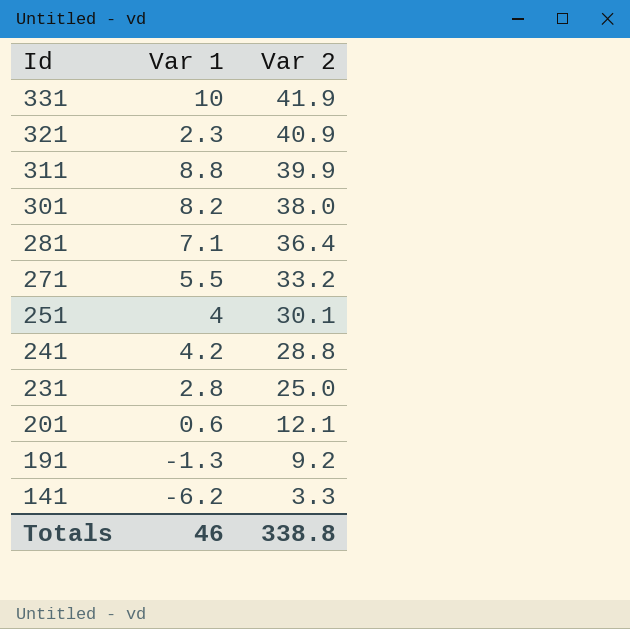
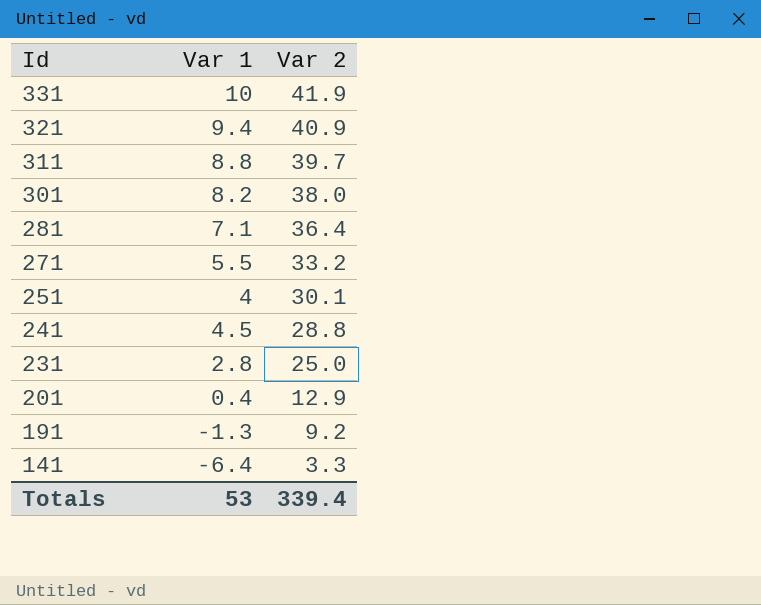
321 | Var 1: 2.3 -> 9.4
311 | Var 2: 39.9 -> 39.7
241 | Var 1: 4.2 -> 4.5
201 | Var 1: 0.6 -> 0.4
201 | Var 2: 12.1 -> 12.9
141 | Var 1: -6.2 -> -6.4
Totals | Var 1: 46 -> 53
Totals | Var 2: 338.8 -> 339.4

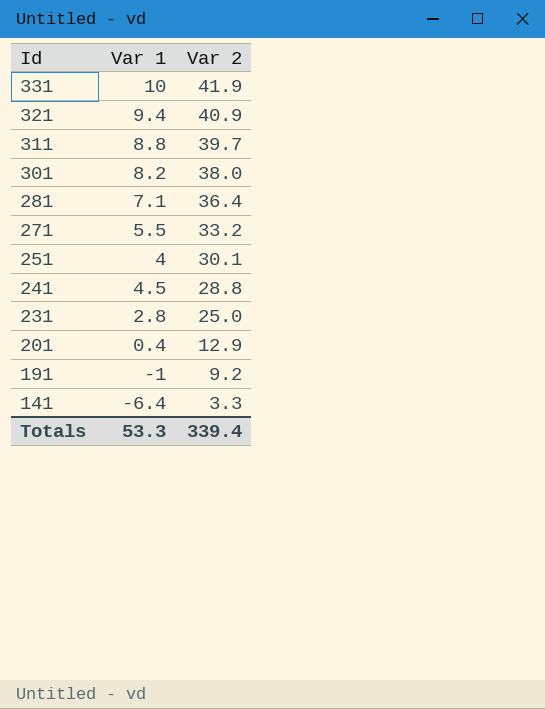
191 | Var 1: -1.3 -> -1
Totals | Var 1: 53 -> 53.3

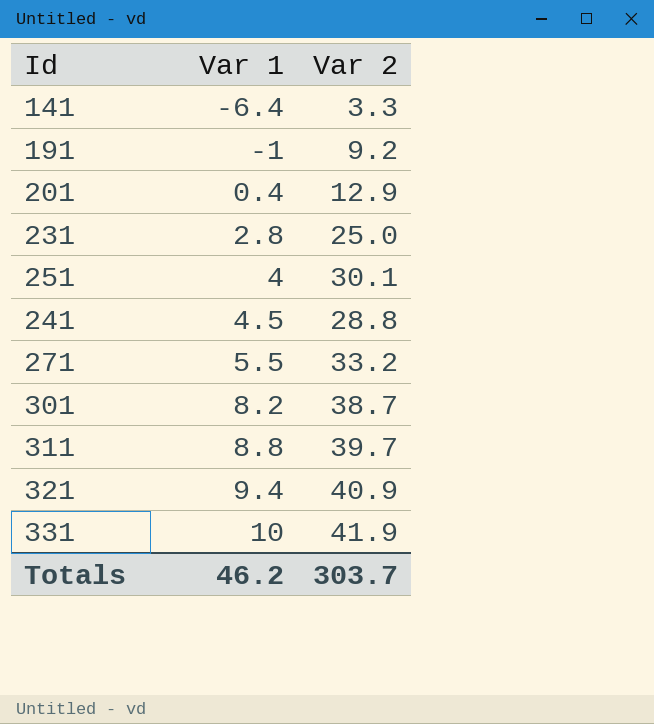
row order: Id descending -> Var 1 ascending
row 281: 7.1 | 36.4 -> none
301 | Var 2: 38.0 -> 38.7
Totals | Var 1: 53.3 -> 46.2
Totals | Var 2: 339.4 -> 303.7

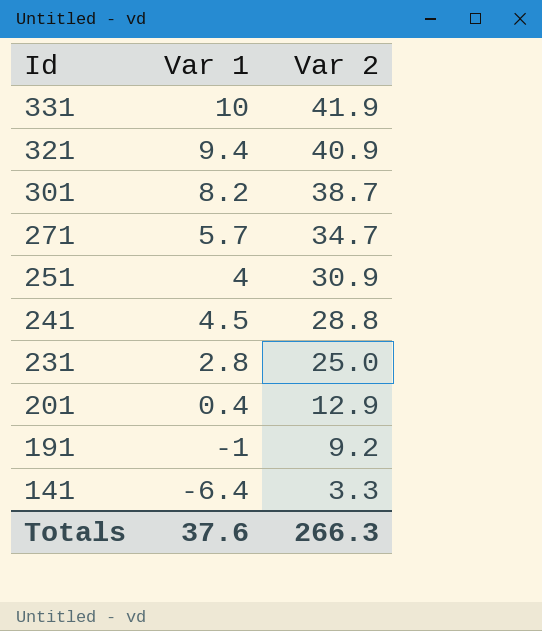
row order: Var 1 ascending -> Id descending
row 311: 8.8 | 39.7 -> none
271 | Var 1: 5.5 -> 5.7
271 | Var 2: 33.2 -> 34.7
251 | Var 2: 30.1 -> 30.9
Totals | Var 1: 46.2 -> 37.6
Totals | Var 2: 303.7 -> 266.3

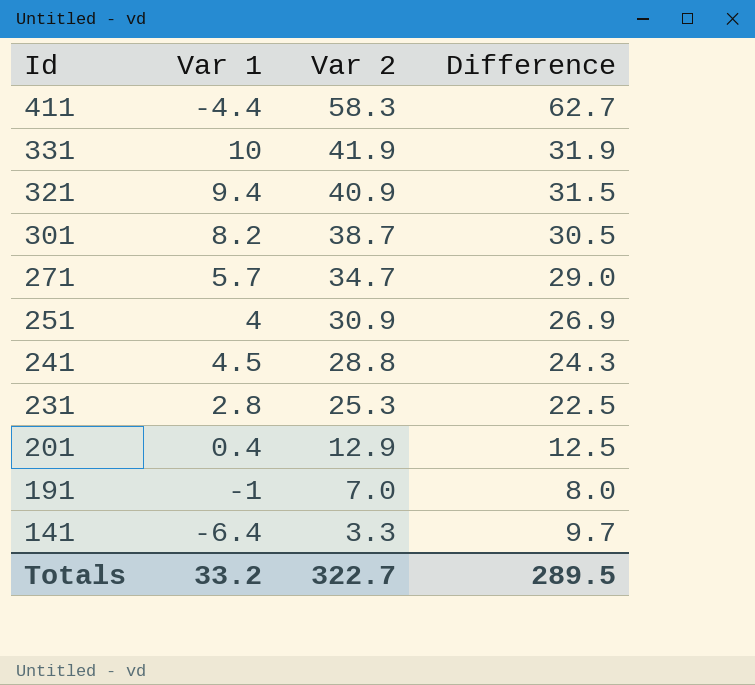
column Difference | formula: none -> [Var 2] - [Var 1]
row 411: none -> -4.4 | 58.3 | 62.7
231 | Var 2: 25.0 -> 25.3
191 | Var 2: 9.2 -> 7.0
Totals | Var 1: 37.6 -> 33.2
Totals | Var 2: 266.3 -> 322.7

